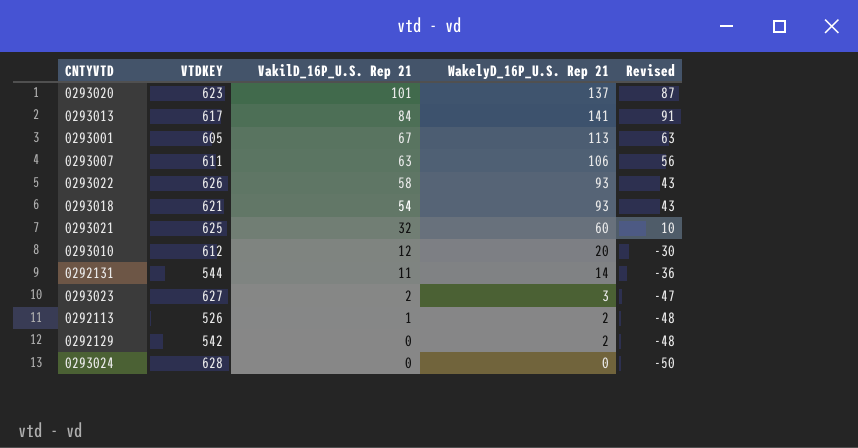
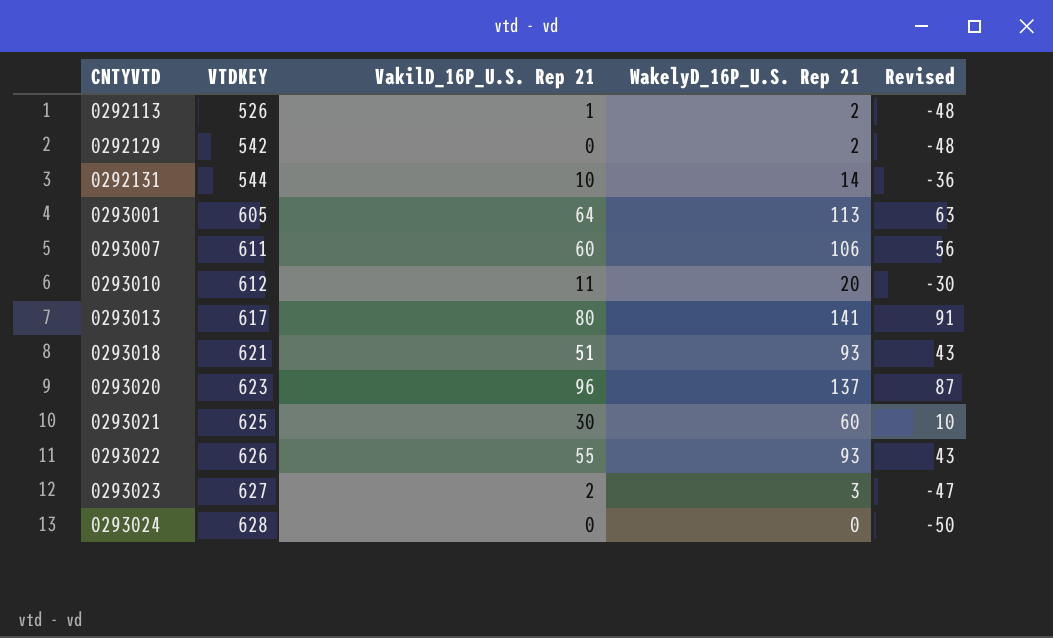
row order: VakilD_16P_U.S. Rep 21 descending -> CNTYVTD ascending
0292131 | VakilD_16P_U.S. Rep 21: 11 -> 10
0293001 | VakilD_16P_U.S. Rep 21: 67 -> 64
0293007 | VakilD_16P_U.S. Rep 21: 63 -> 60
0293010 | VakilD_16P_U.S. Rep 21: 12 -> 11
0293013 | VakilD_16P_U.S. Rep 21: 84 -> 80
0293018 | VakilD_16P_U.S. Rep 21: 54 -> 51
0293020 | VakilD_16P_U.S. Rep 21: 101 -> 96
0293021 | VakilD_16P_U.S. Rep 21: 32 -> 30
0293022 | VakilD_16P_U.S. Rep 21: 58 -> 55

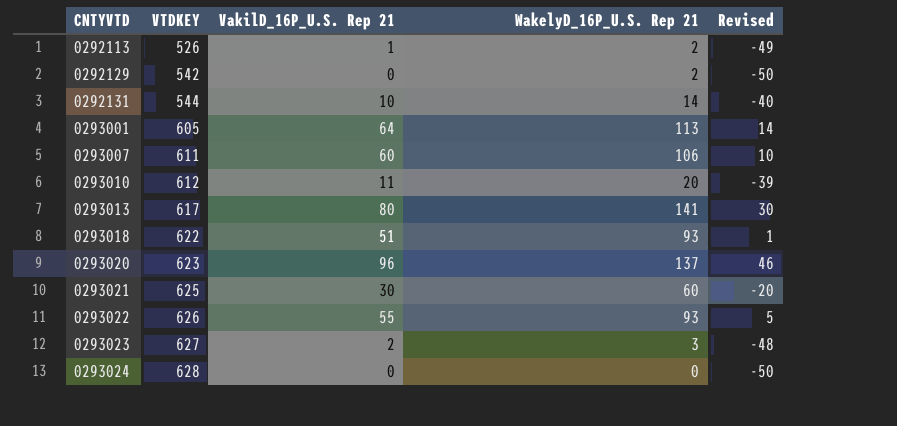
column Revised | formula: [WakelyD_16P_U.S. Rep 21] - 50 -> [VakilD_16P_U.S. Rep 21] - 50
0293018 | VTDKEY: 621 -> 622

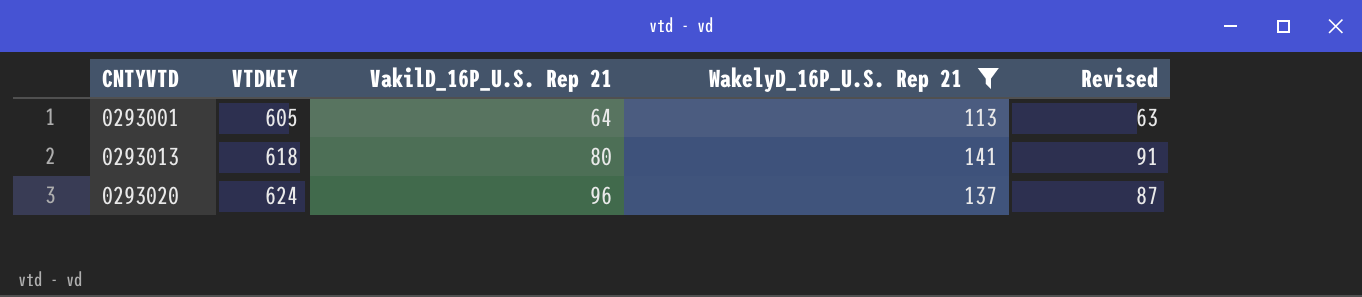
filter: none -> WakelyD_16P_U.S. Rep 21 >= 113
column Revised | formula: [VakilD_16P_U.S. Rep 21] - 50 -> [WakelyD_16P_U.S. Rep 21] - 50
0293013 | VTDKEY: 617 -> 618
0293020 | VTDKEY: 623 -> 624

